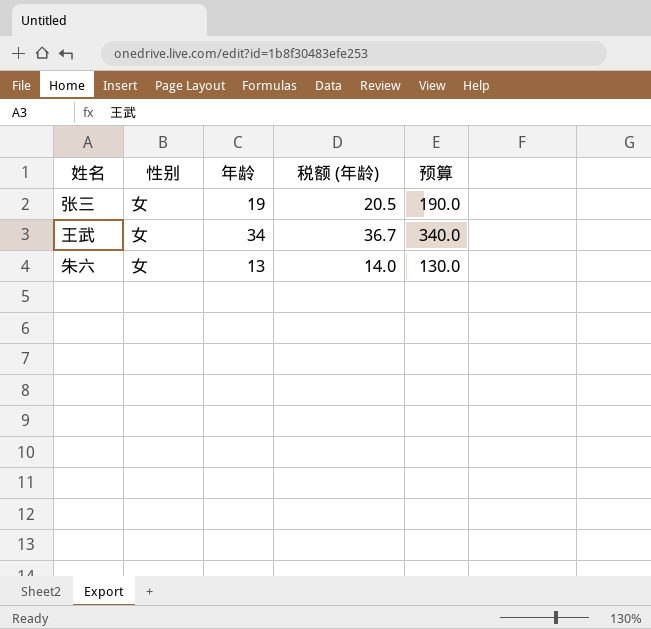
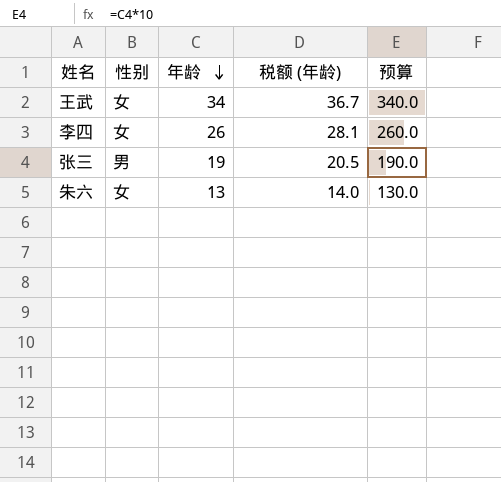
row order: none -> 年龄 descending
row 李四: none -> 女 | 26 | 28.1 | 260.0
张三 | 性别: 女 -> 男

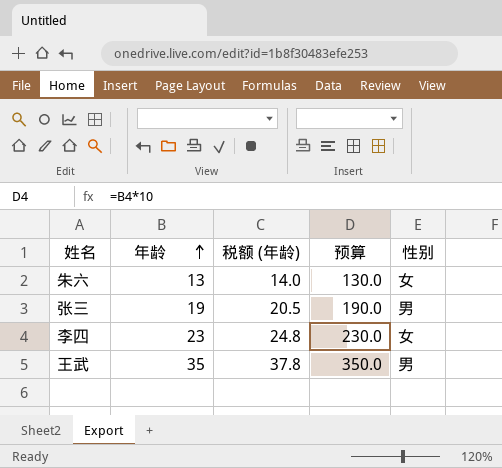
row order: 年龄 descending -> 年龄 ascending
column 性别 | position: 2 -> 5
李四 | 年龄: 26 -> 23
李四 | 税额 (年龄): 28.1 -> 24.8
李四 | 预算: 260.0 -> 230.0
王武 | 年龄: 34 -> 35
王武 | 税额 (年龄): 36.7 -> 37.8
王武 | 预算: 340.0 -> 350.0
王武 | 性别: 女 -> 男

